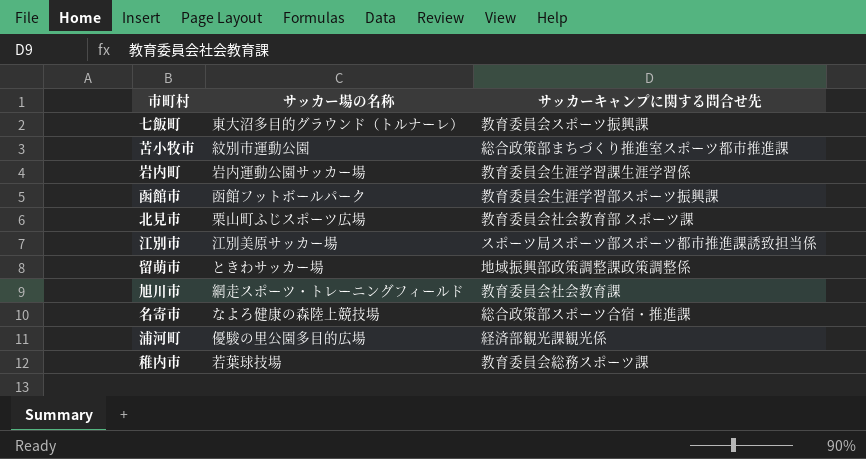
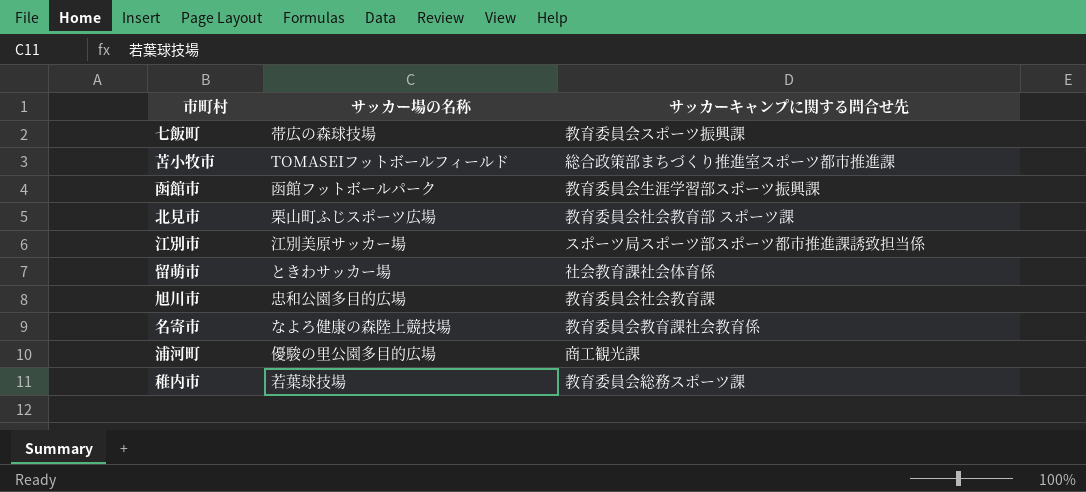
row 岩内町: 岩内運動公園サッカー場 | 教育委員会生涯学習課生涯学習係 -> none
七飯町 | サッカー場の名称: 東大沼多目的グラウンド（トルナーレ） -> 帯広の森球技場
苫小牧市 | サッカー場の名称: 紋別市運動公園 -> TOMASEIフットボールフィールド
留萌市 | サッカーキャンプに関する問合せ先: 地域振興部政策調整課政策調整係 -> 社会教育課社会体育係
旭川市 | サッカー場の名称: 網走スポーツ・トレーニングフィールド -> 忠和公園多目的広場
名寄市 | サッカーキャンプに関する問合せ先: 総合政策部スポーツ合宿・推進課 -> 教育委員会教育課社会教育係
浦河町 | サッカーキャンプに関する問合せ先: 経済部観光課観光係 -> 商工観光課

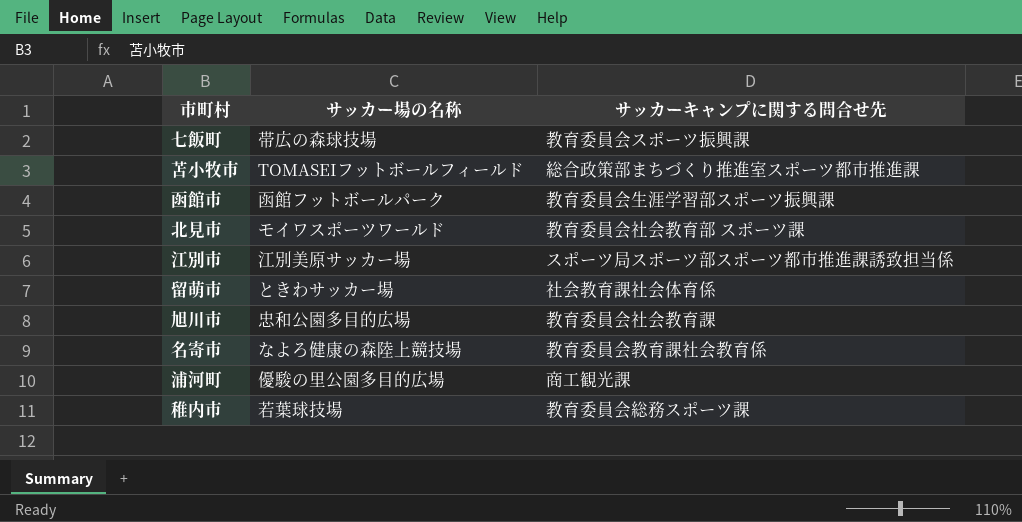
北見市 | サッカー場の名称: 栗山町ふじスポーツ広場 -> モイワスポーツワールド

